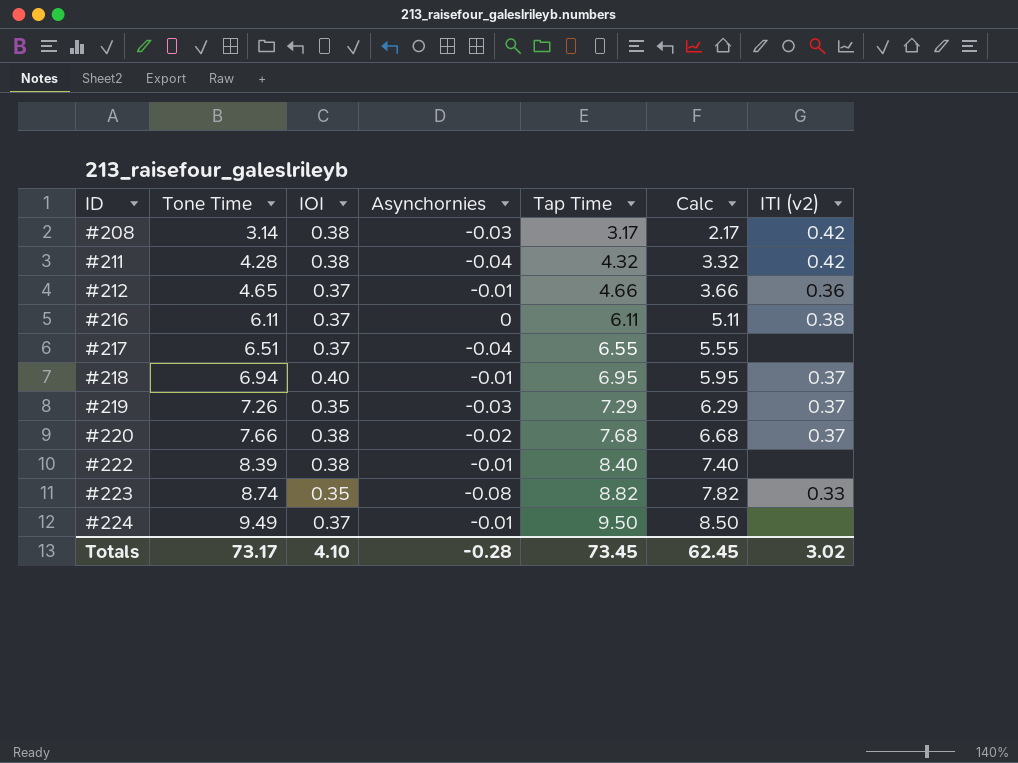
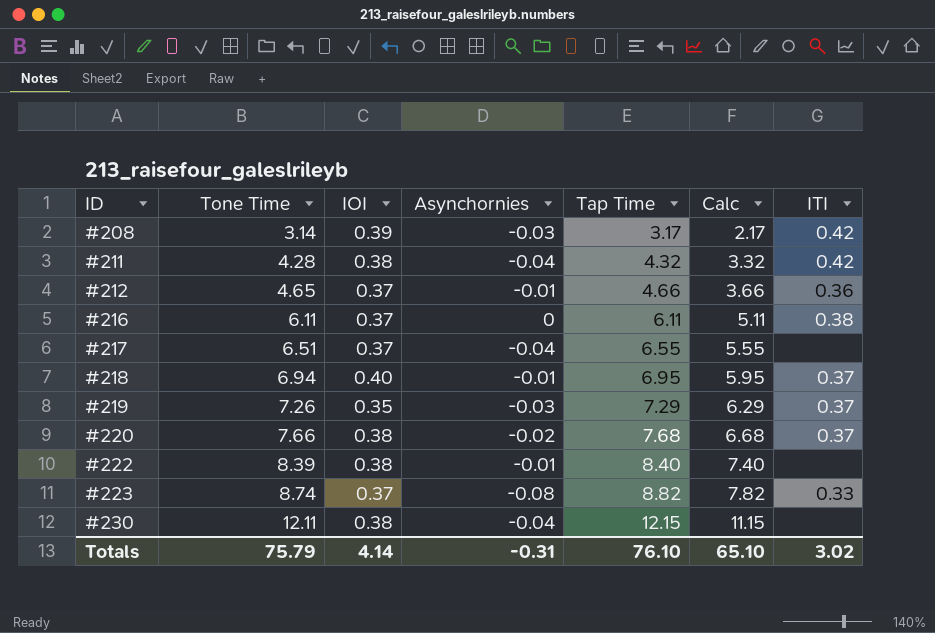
column name: ITI (v2) -> ITI
row #224: 9.49 | 0.37 | -0.01 | 9.50 | 8.50 | none -> none
#208 | IOI: 0.38 -> 0.39
#223 | IOI: 0.35 -> 0.37
row #230: none -> 12.11 | 0.38 | -0.04 | 12.15 | 11.15 | none
Totals | Tone Time: 73.17 -> 75.79
Totals | IOI: 4.10 -> 4.14
Totals | Asynchornies: -0.28 -> -0.31
Totals | Tap Time: 73.45 -> 76.10
Totals | Calc: 62.45 -> 65.10

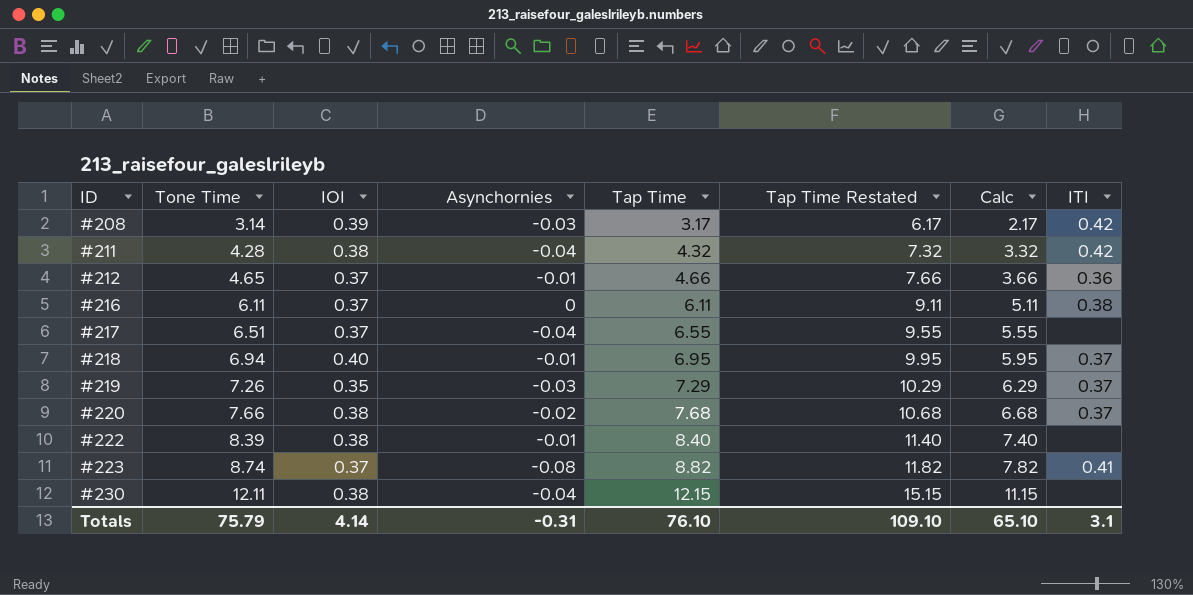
column Tap Time Restated | formula: none -> [Tap Time] + 3
#223 | ITI: 0.33 -> 0.41
Totals | ITI: 3.02 -> 3.1

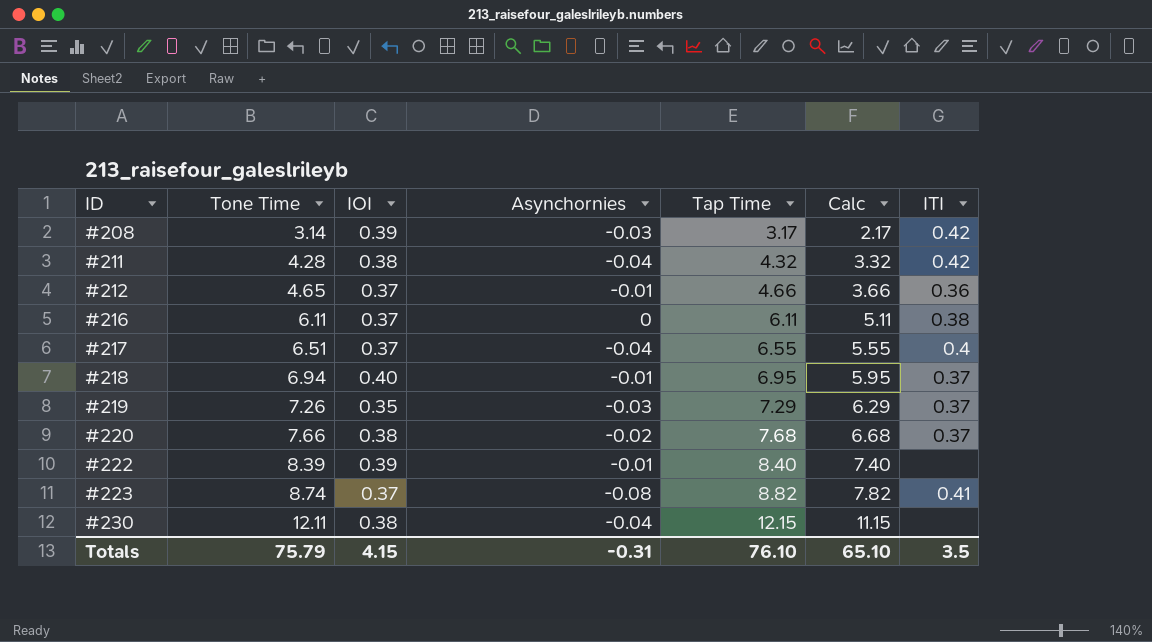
column Tap Time Restated | formula: [Tap Time] + 3 -> none
#217 | ITI: none -> 0.4
#222 | IOI: 0.38 -> 0.39
Totals | IOI: 4.14 -> 4.15
Totals | ITI: 3.1 -> 3.5

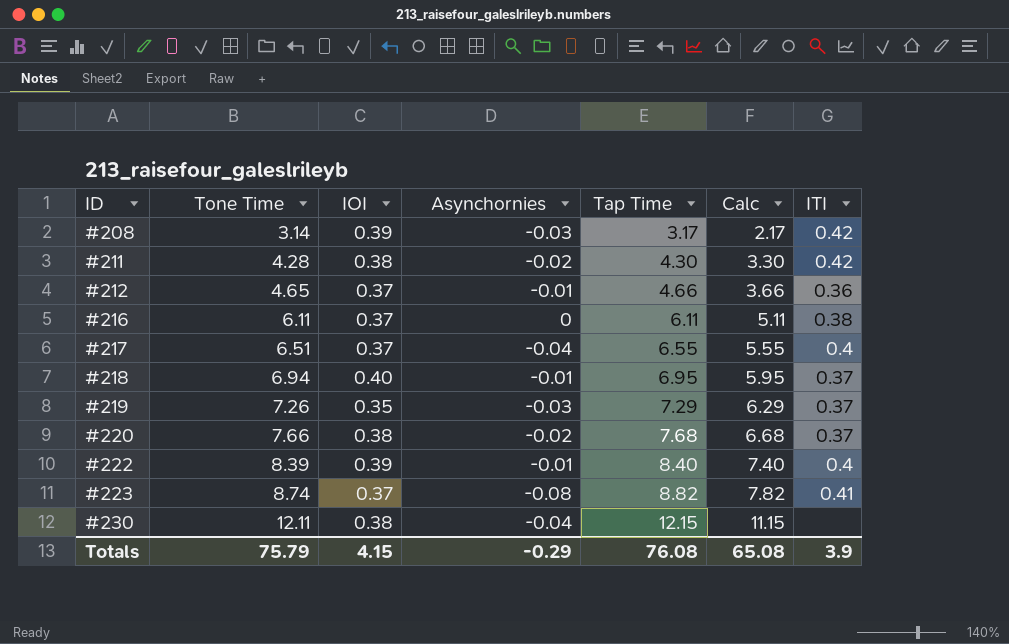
#211 | Asynchornies: -0.04 -> -0.02
#211 | Tap Time: 4.32 -> 4.30
#211 | Calc: 3.32 -> 3.30
#222 | ITI: none -> 0.4
Totals | Asynchornies: -0.31 -> -0.29
Totals | Tap Time: 76.10 -> 76.08
Totals | Calc: 65.10 -> 65.08
Totals | ITI: 3.5 -> 3.9

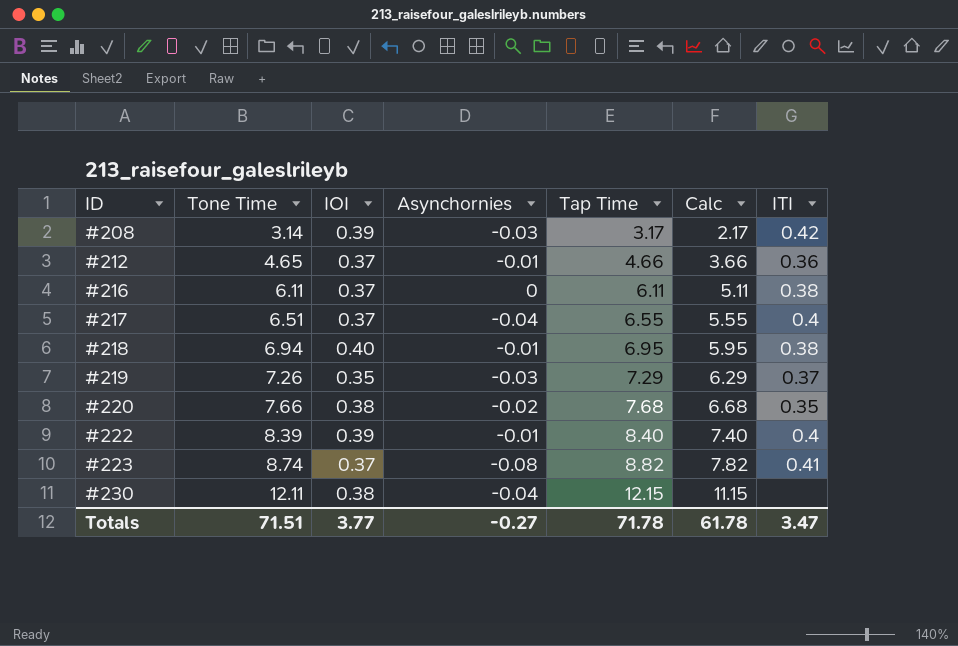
row #211: 4.28 | 0.38 | -0.02 | 4.30 | 3.30 | 0.42 -> none
#218 | ITI: 0.37 -> 0.38
#220 | ITI: 0.37 -> 0.35
Totals | Tone Time: 75.79 -> 71.51
Totals | IOI: 4.15 -> 3.77
Totals | Asynchornies: -0.29 -> -0.27
Totals | Tap Time: 76.08 -> 71.78
Totals | Calc: 65.08 -> 61.78
Totals | ITI: 3.9 -> 3.47

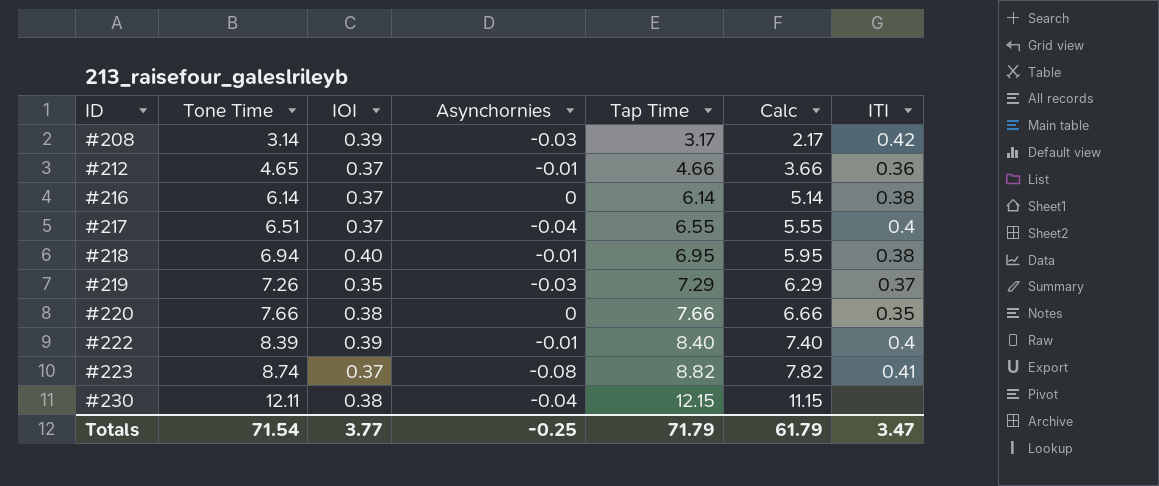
#216 | Tone Time: 6.11 -> 6.14
#216 | Tap Time: 6.11 -> 6.14
#216 | Calc: 5.11 -> 5.14
#220 | Asynchornies: -0.02 -> 0
#220 | Tap Time: 7.68 -> 7.66
#220 | Calc: 6.68 -> 6.66
Totals | Tone Time: 71.51 -> 71.54
Totals | Asynchornies: -0.27 -> -0.25
Totals | Tap Time: 71.78 -> 71.79
Totals | Calc: 61.78 -> 61.79

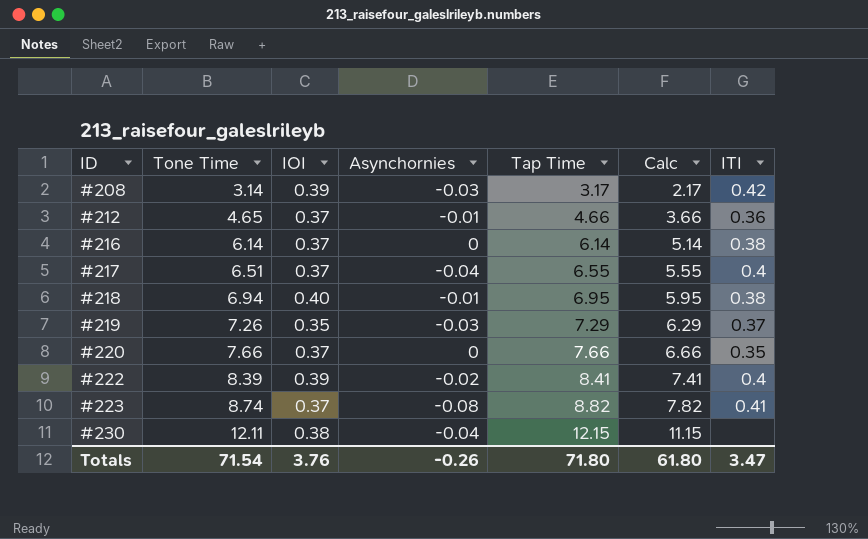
#220 | IOI: 0.38 -> 0.37
#222 | Asynchornies: -0.01 -> -0.02
#222 | Tap Time: 8.40 -> 8.41
#222 | Calc: 7.40 -> 7.41
Totals | IOI: 3.77 -> 3.76
Totals | Asynchornies: -0.25 -> -0.26
Totals | Tap Time: 71.79 -> 71.80
Totals | Calc: 61.79 -> 61.80

